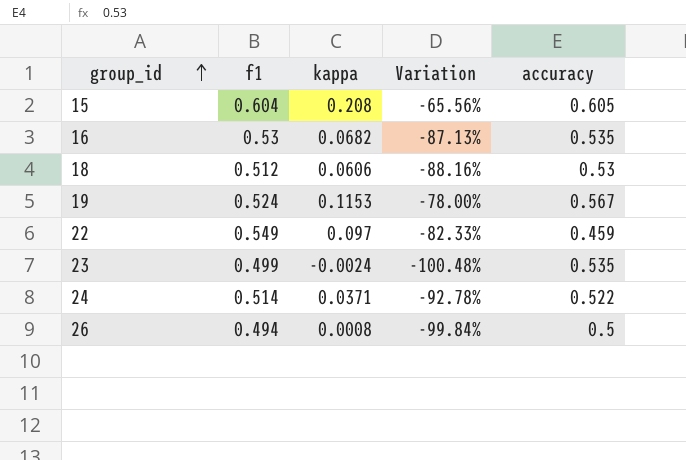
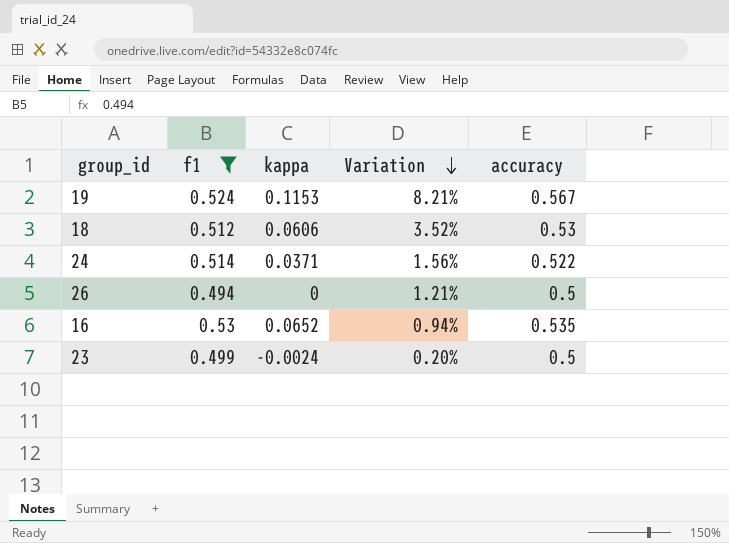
filter: none -> f1 <= 0.53
row order: group_id ascending -> Variation descending
column Variation | formula: ([kappa] - [f1]) / [f1] -> ([accuracy] - [f1]) / [f1]
26 | kappa: 0.0008 -> 0
16 | kappa: 0.0682 -> 0.0652
23 | accuracy: 0.535 -> 0.5

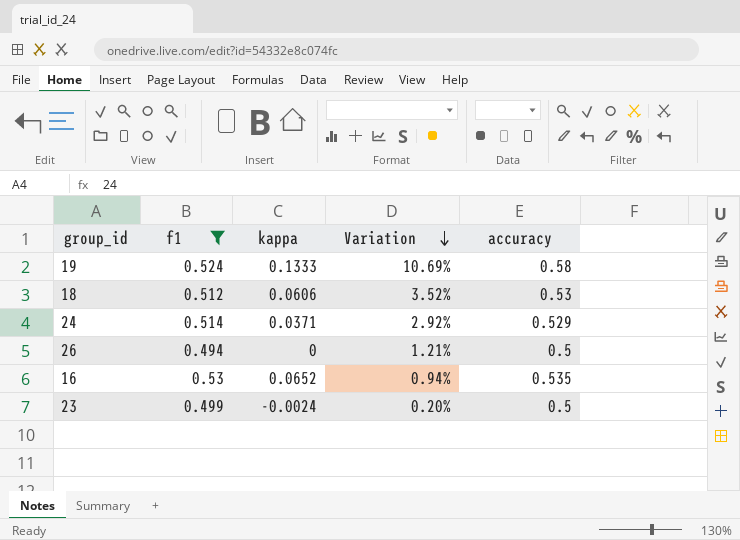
19 | kappa: 0.1153 -> 0.1333
19 | Variation: 8.21% -> 10.69%
19 | accuracy: 0.567 -> 0.58
24 | Variation: 1.56% -> 2.92%
24 | accuracy: 0.522 -> 0.529

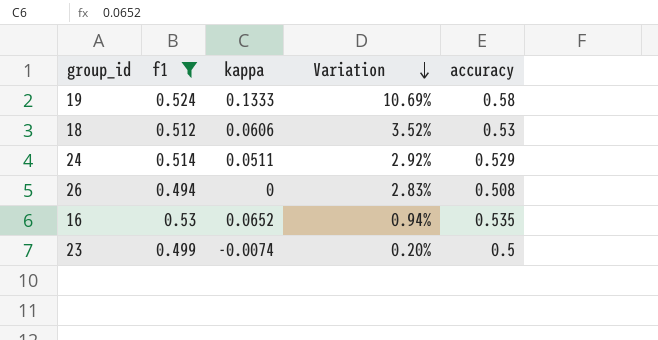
24 | kappa: 0.0371 -> 0.0511
26 | Variation: 1.21% -> 2.83%
26 | accuracy: 0.5 -> 0.508
23 | kappa: -0.0024 -> -0.0074

